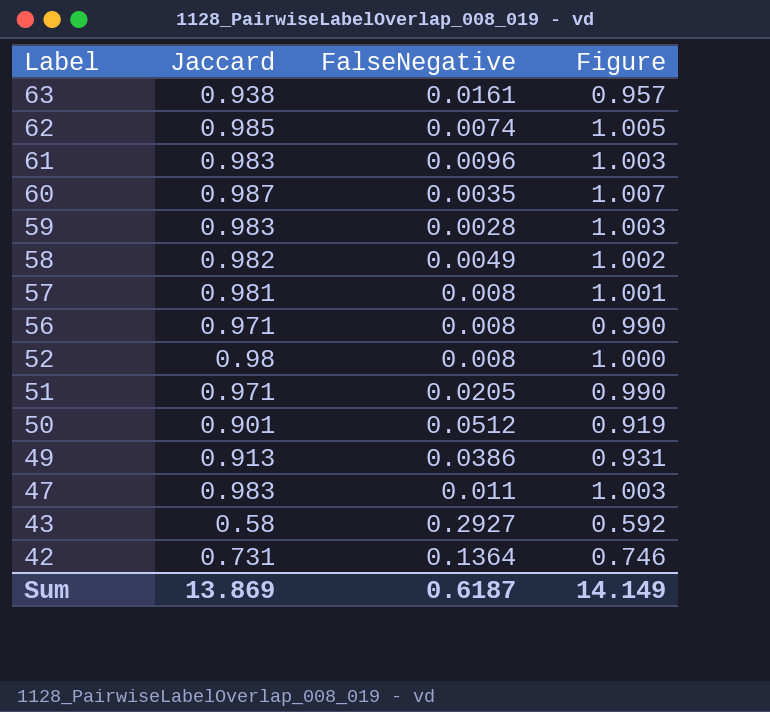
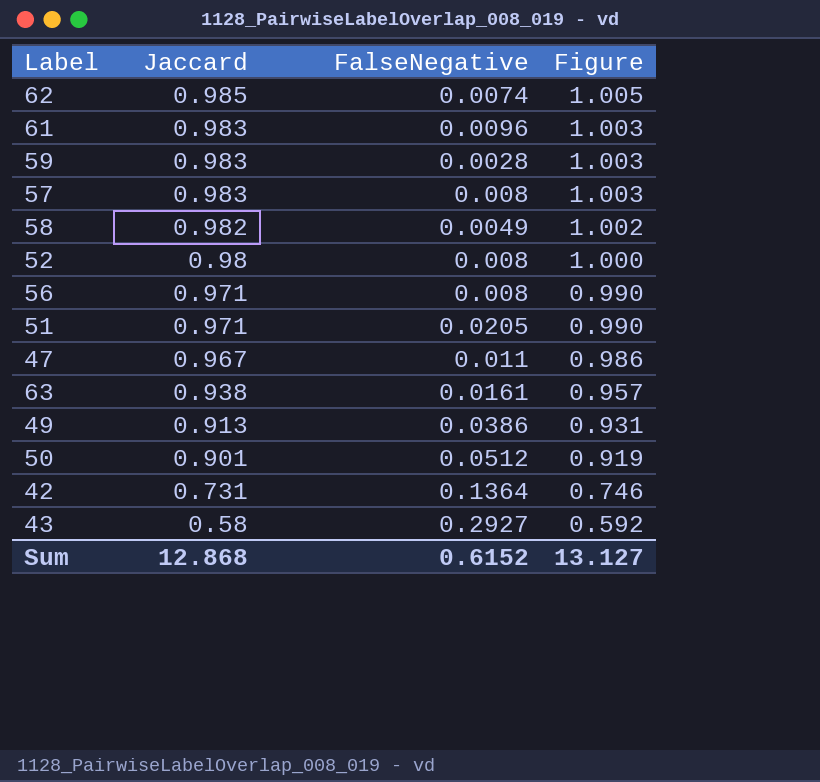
row order: Label descending -> Jaccard descending
row 60: 0.987 | 0.0035 | 1.007 -> none
57 | Jaccard: 0.981 -> 0.983
57 | Figure: 1.001 -> 1.003
47 | Jaccard: 0.983 -> 0.967
47 | Figure: 1.003 -> 0.986
Sum | Jaccard: 13.869 -> 12.868
Sum | FalseNegative: 0.6187 -> 0.6152
Sum | Figure: 14.149 -> 13.127

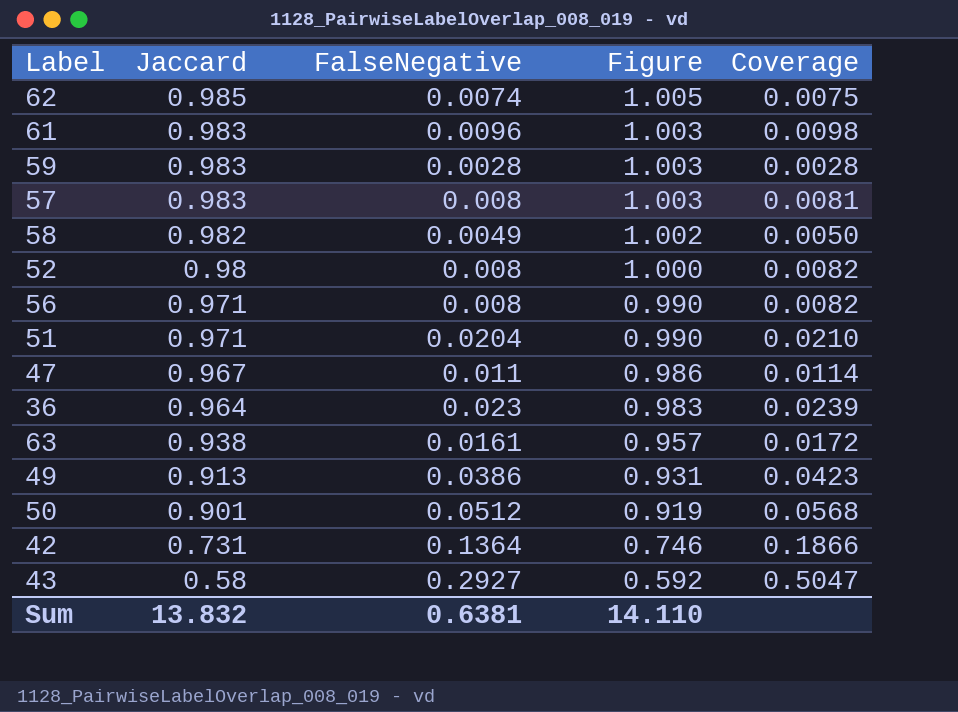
column Coverage | formula: none -> [FalseNegative] / [Jaccard]
51 | FalseNegative: 0.0205 -> 0.0204
row 36: none -> 0.964 | 0.023 | 0.983 | 0.0239
Sum | Jaccard: 12.868 -> 13.832
Sum | FalseNegative: 0.6152 -> 0.6381
Sum | Figure: 13.127 -> 14.110

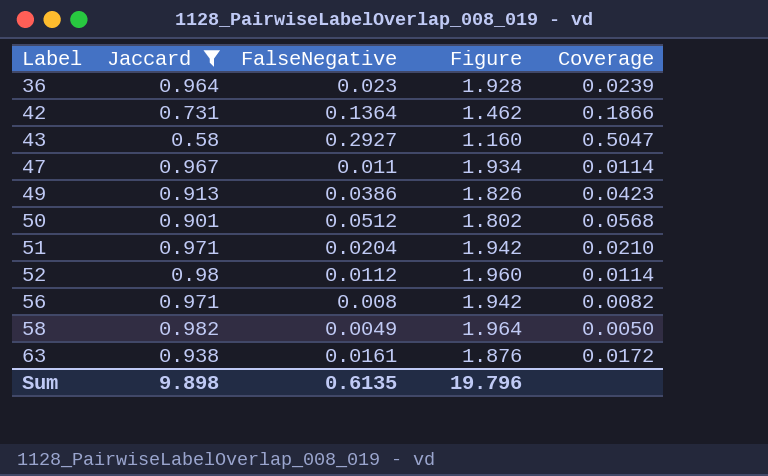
filter: none -> Jaccard <= 0.982
row order: Jaccard descending -> Label ascending
column Figure | formula: [Jaccard] * 1.02 -> [Jaccard] * 2
52 | FalseNegative: 0.008 -> 0.0112
52 | Coverage: 0.0082 -> 0.0114
Sum | Jaccard: 13.832 -> 9.898
Sum | FalseNegative: 0.6381 -> 0.6135
Sum | Figure: 14.110 -> 19.796

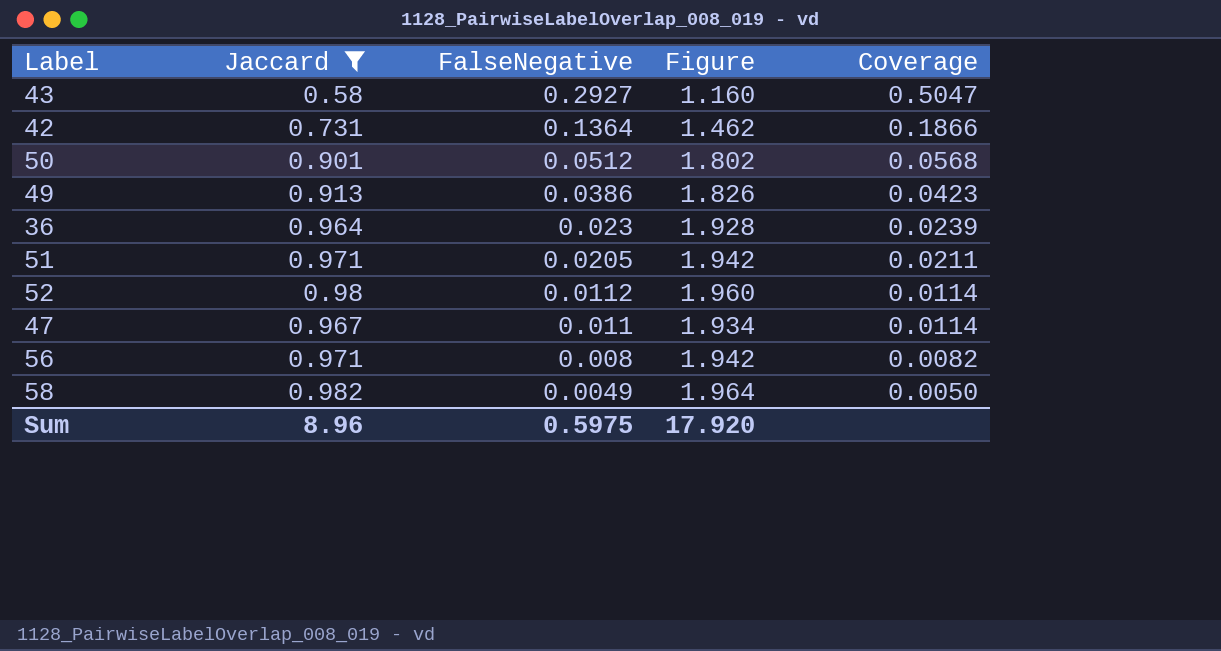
row order: Label ascending -> FalseNegative descending
row 63: 0.938 | 0.0161 | 1.876 | 0.0172 -> none
51 | FalseNegative: 0.0204 -> 0.0205
51 | Coverage: 0.0210 -> 0.0211
Sum | Jaccard: 9.898 -> 8.96
Sum | FalseNegative: 0.6135 -> 0.5975
Sum | Figure: 19.796 -> 17.920

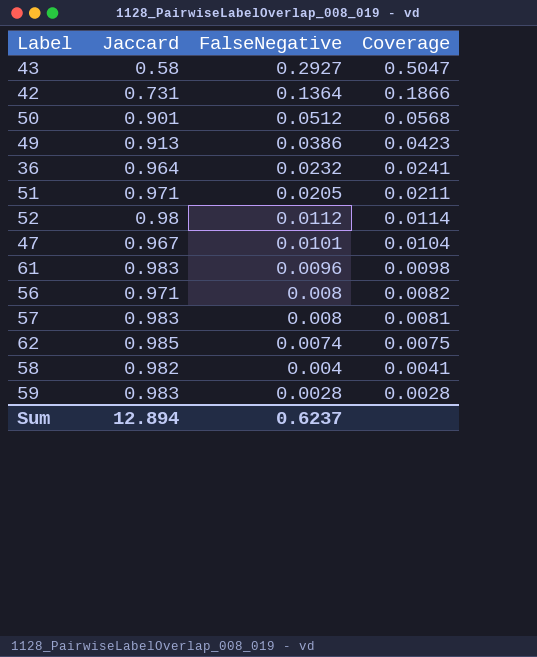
filter: Jaccard <= 0.982 -> none
column Figure | formula: [Jaccard] * 2 -> none
36 | FalseNegative: 0.023 -> 0.0232
36 | Coverage: 0.0239 -> 0.0241
47 | FalseNegative: 0.011 -> 0.0101
47 | Coverage: 0.0114 -> 0.0104
58 | FalseNegative: 0.0049 -> 0.004
58 | Coverage: 0.0050 -> 0.0041
Sum | Jaccard: 8.96 -> 12.894
Sum | FalseNegative: 0.5975 -> 0.6237

